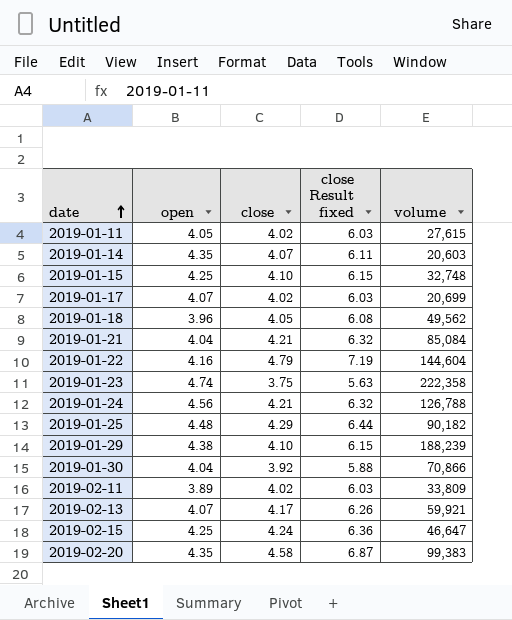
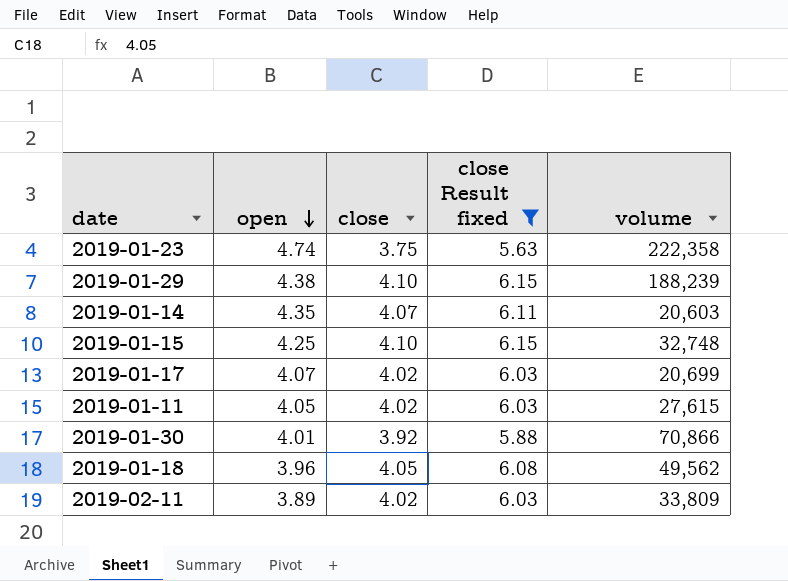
filter: none -> close Result fixed <= 6.15
row order: date ascending -> open descending
2019-01-30 | open: 4.04 -> 4.01

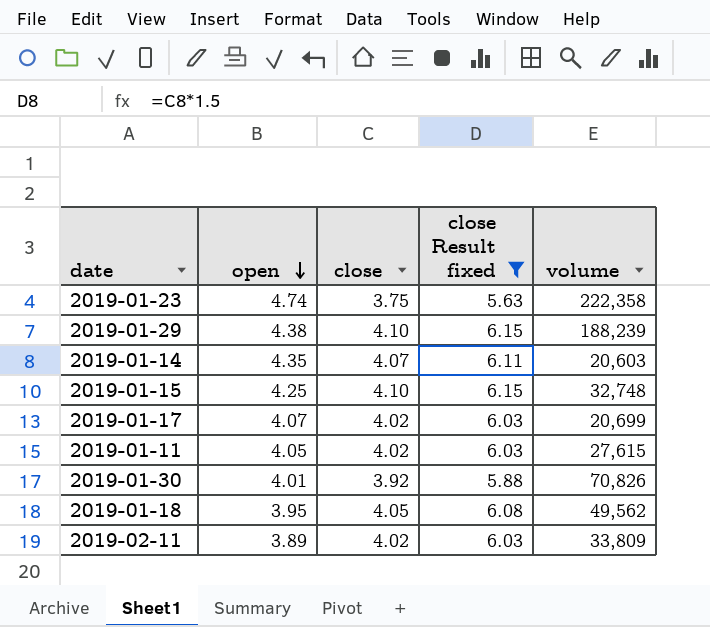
2019-01-30 | volume: 70,866 -> 70,826
2019-01-18 | open: 3.96 -> 3.95

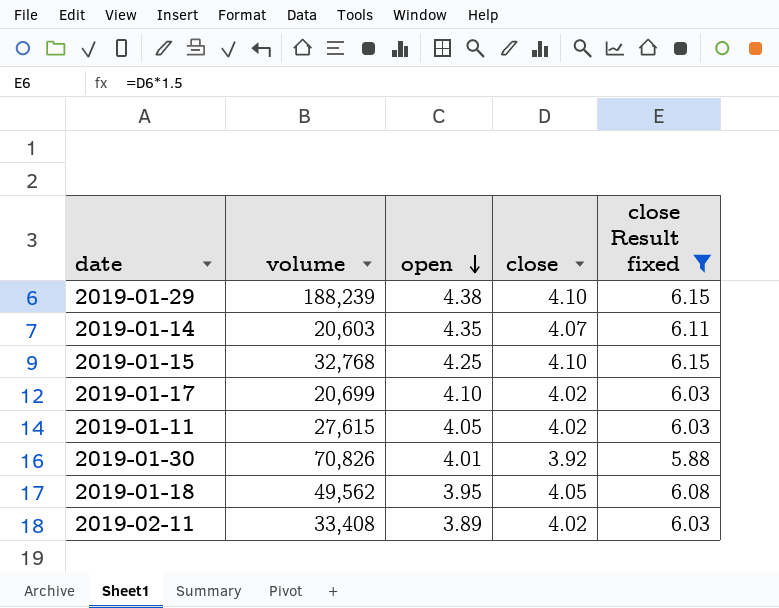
column volume | position: 5 -> 2
row 2019-01-23: 4.74 | 3.75 | 5.63 | 222,358 -> none
2019-01-15 | volume: 32,748 -> 32,768
2019-01-17 | open: 4.07 -> 4.10
2019-02-11 | volume: 33,809 -> 33,408

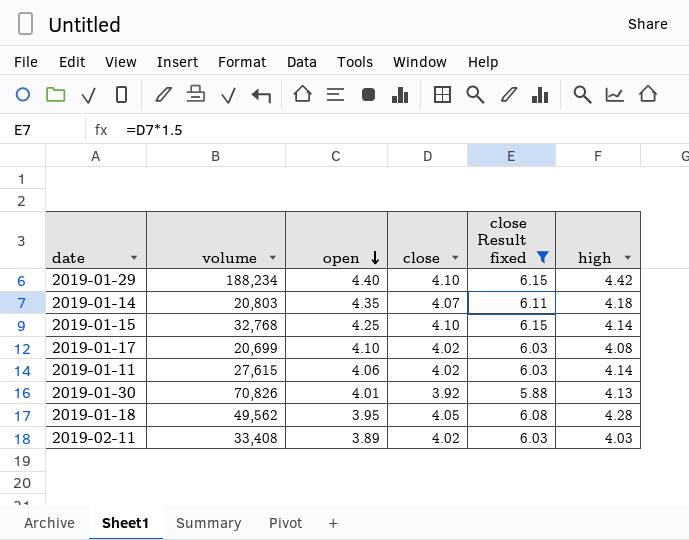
column high | position: none -> 6
2019-01-29 | volume: 188,239 -> 188,234
2019-01-29 | open: 4.38 -> 4.40
2019-01-14 | volume: 20,603 -> 20,803
2019-01-11 | open: 4.05 -> 4.06

